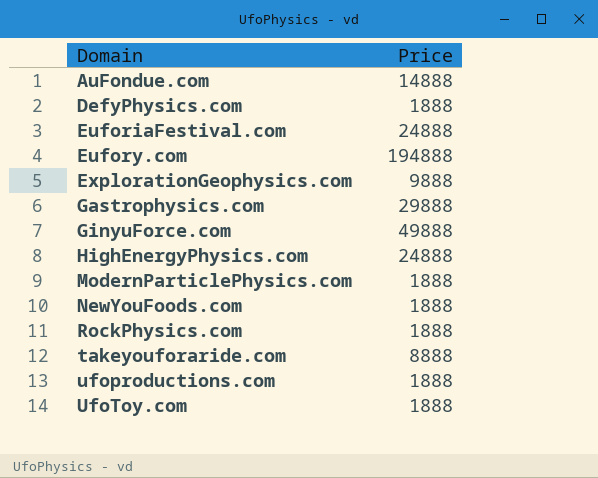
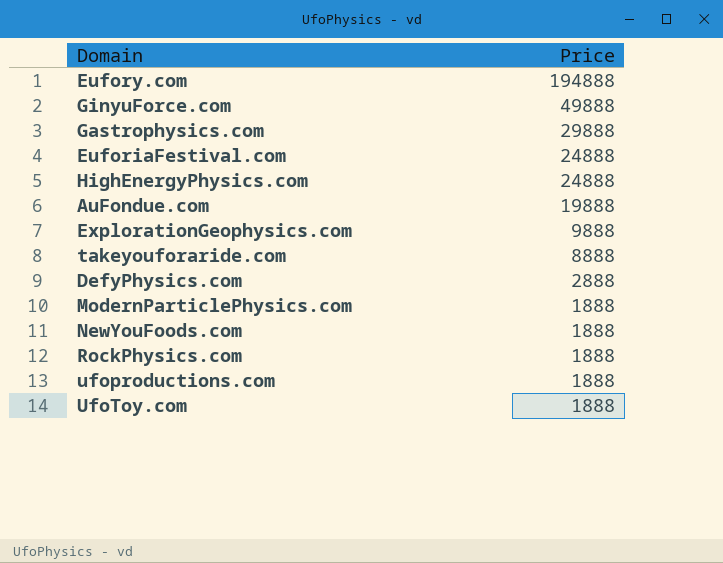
row order: Domain ascending -> Price descending
AuFondue.com | Price: 14888 -> 19888
DefyPhysics.com | Price: 1888 -> 2888

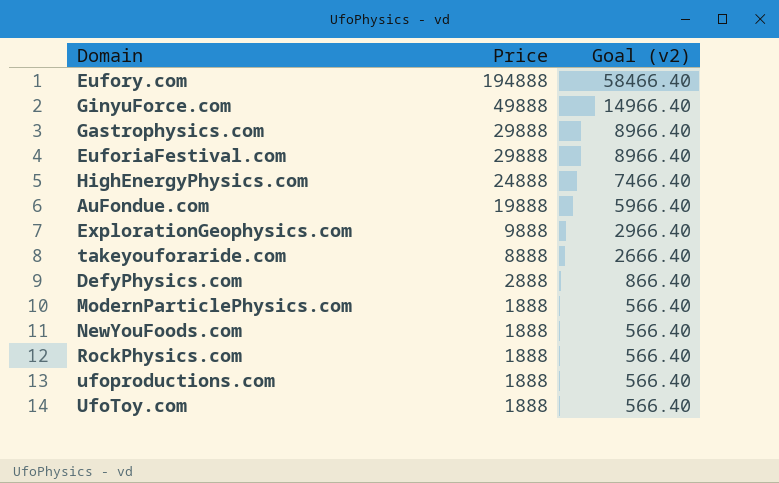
column Goal (v2) | formula: none -> [Price] * 0.3
EuforiaFestival.com | Price: 24888 -> 29888

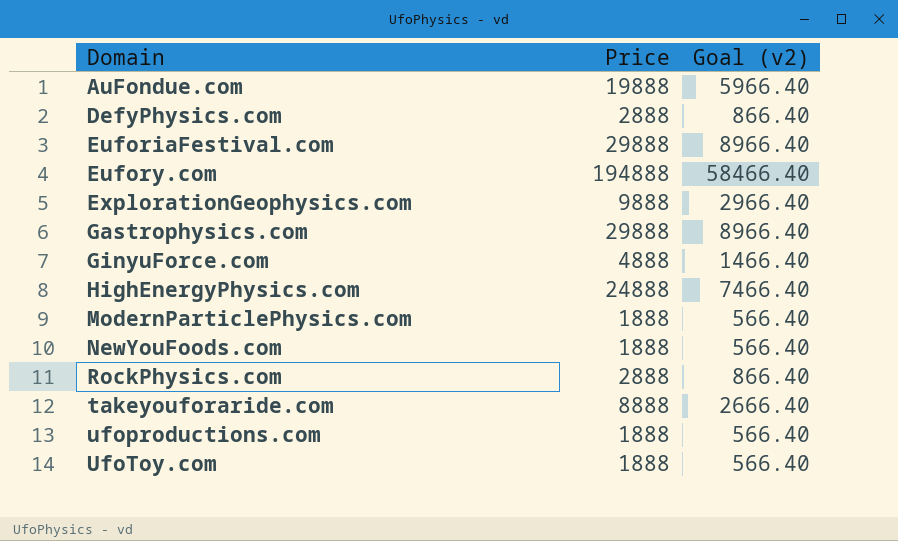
row order: Price descending -> Domain ascending
GinyuForce.com | Price: 49888 -> 4888
GinyuForce.com | Goal (v2): 14966.40 -> 1466.40
RockPhysics.com | Price: 1888 -> 2888
RockPhysics.com | Goal (v2): 566.40 -> 866.40

